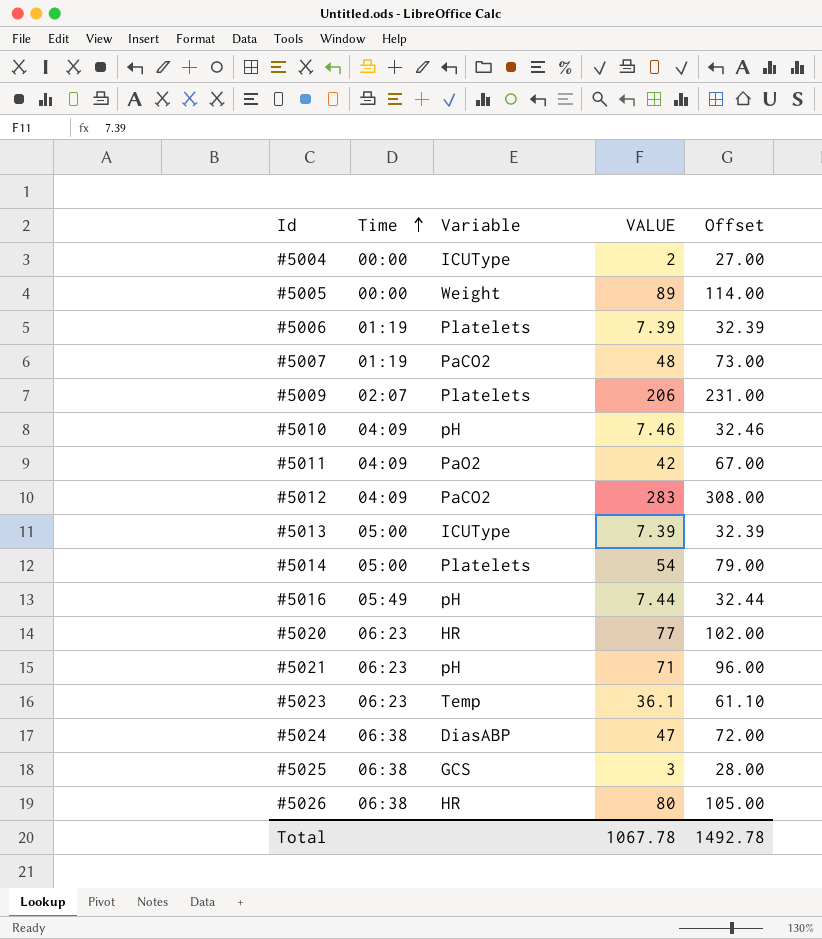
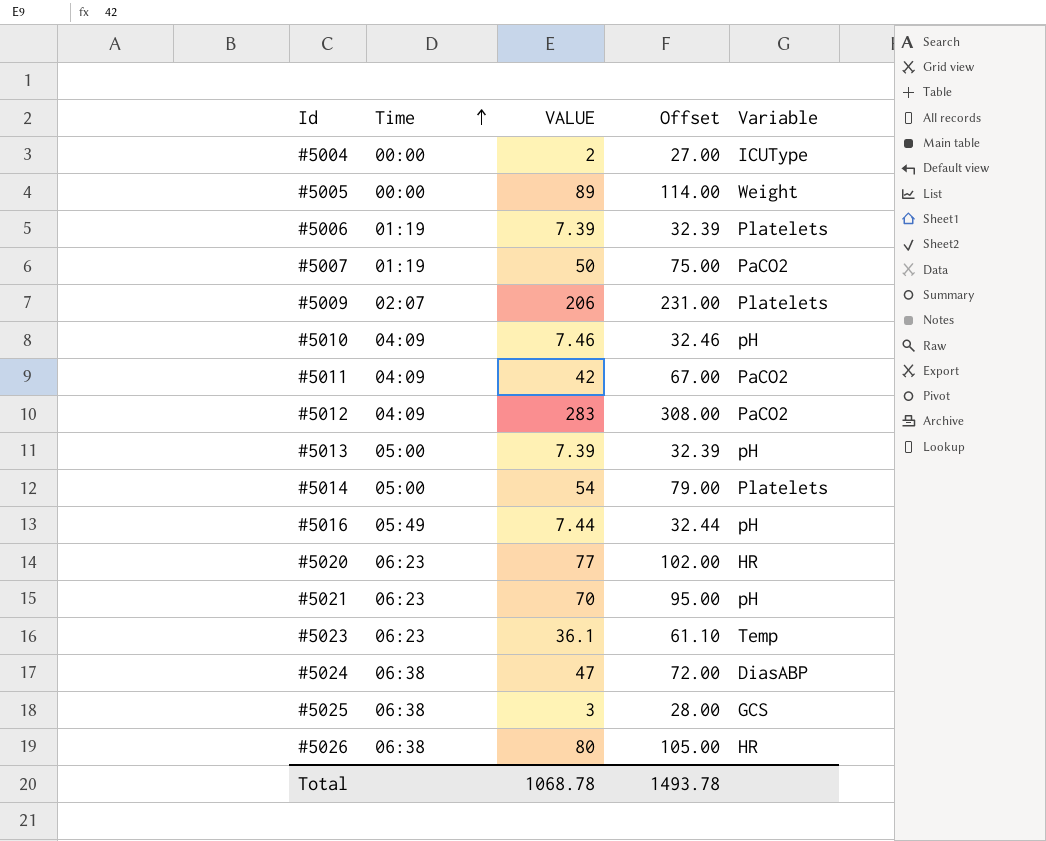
column Variable | position: 3 -> 5
#5007 | VALUE: 48 -> 50
#5007 | Offset: 73.00 -> 75.00
#5011 | Variable: PaO2 -> PaCO2
#5013 | Variable: ICUType -> pH
#5021 | VALUE: 71 -> 70
#5021 | Offset: 96.00 -> 95.00
Total | VALUE: 1067.78 -> 1068.78
Total | Offset: 1492.78 -> 1493.78

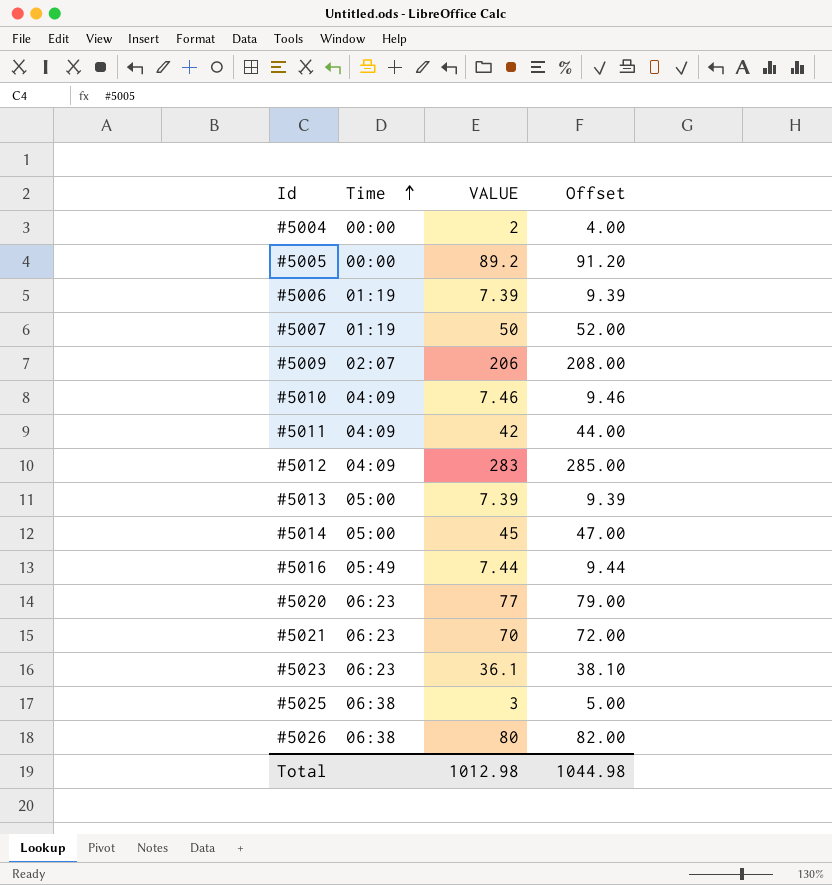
column Variable | position: 5 -> none
column Offset | formula: [VALUE] + 25 -> [VALUE] + 2
row #5024: 06:38 | 47 | 72.00 | DiasABP -> none
#5005 | VALUE: 89 -> 89.2
#5014 | VALUE: 54 -> 45
Total | VALUE: 1068.78 -> 1012.98
Total | Offset: 1493.78 -> 1044.98

